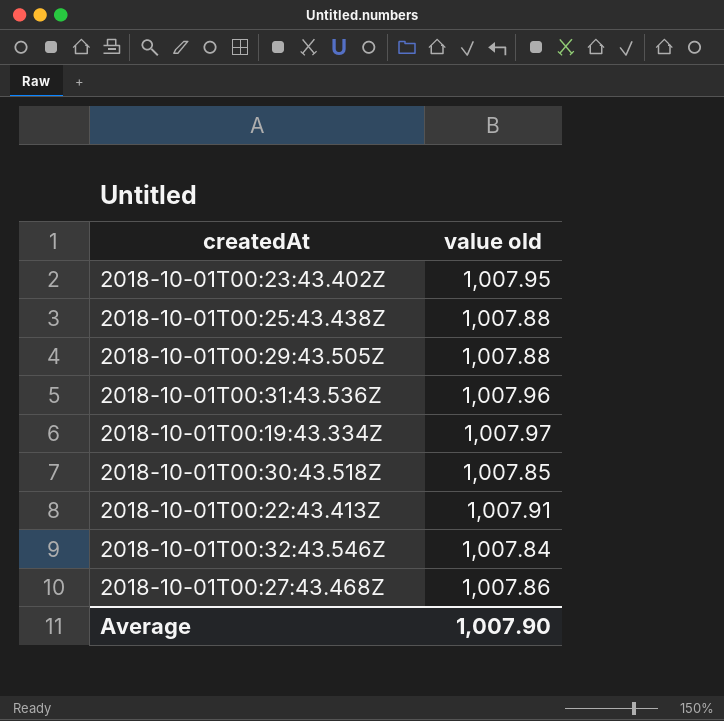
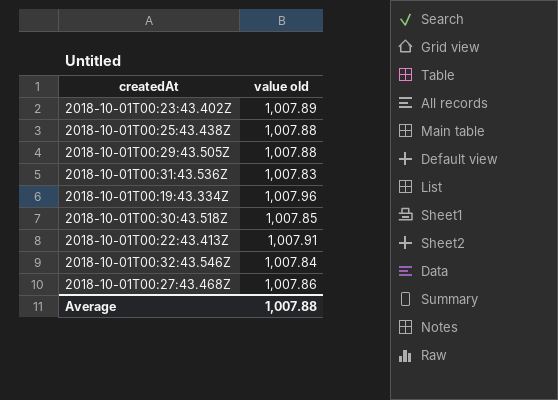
2018-10-01T00:23:43.402Z | value old: 1,007.95 -> 1,007.89
2018-10-01T00:31:43.536Z | value old: 1,007.96 -> 1,007.83
2018-10-01T00:19:43.334Z | value old: 1,007.97 -> 1,007.96
Average | value old: 1,007.90 -> 1,007.88

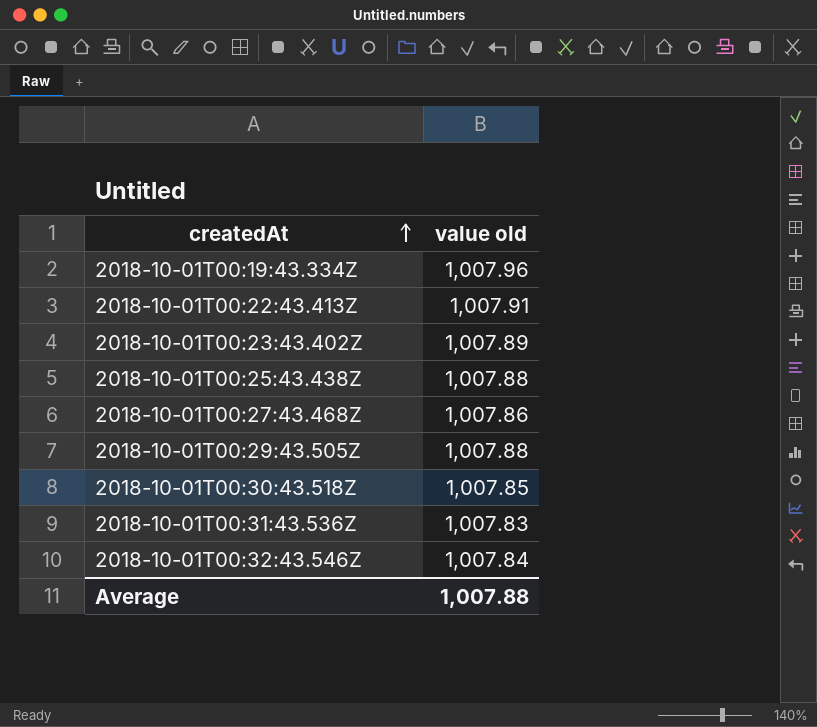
row order: none -> createdAt ascending

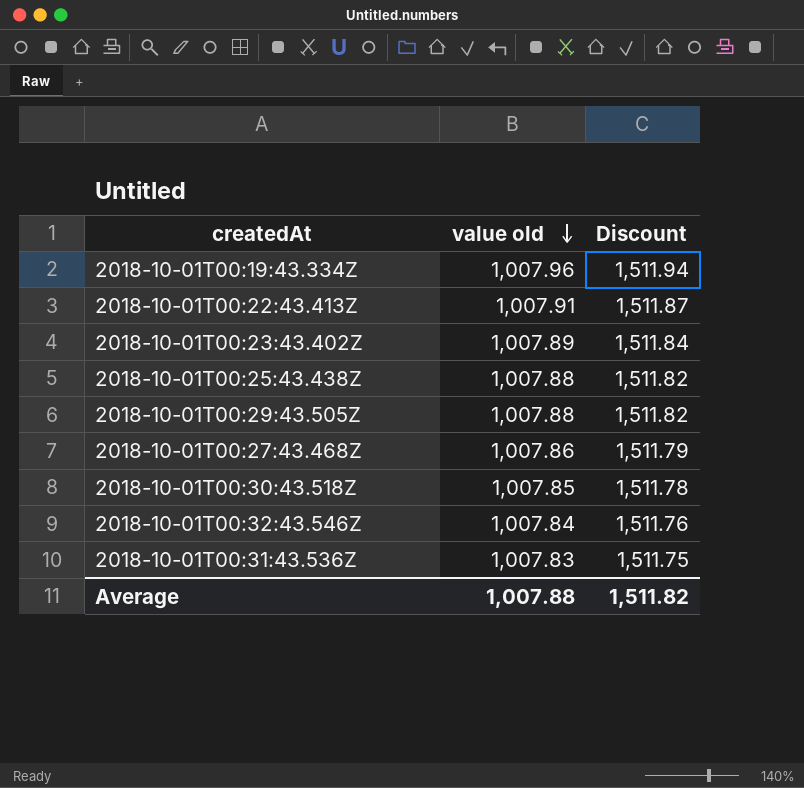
row order: createdAt ascending -> value old descending
column Discount | formula: none -> [value old] * 1.5

